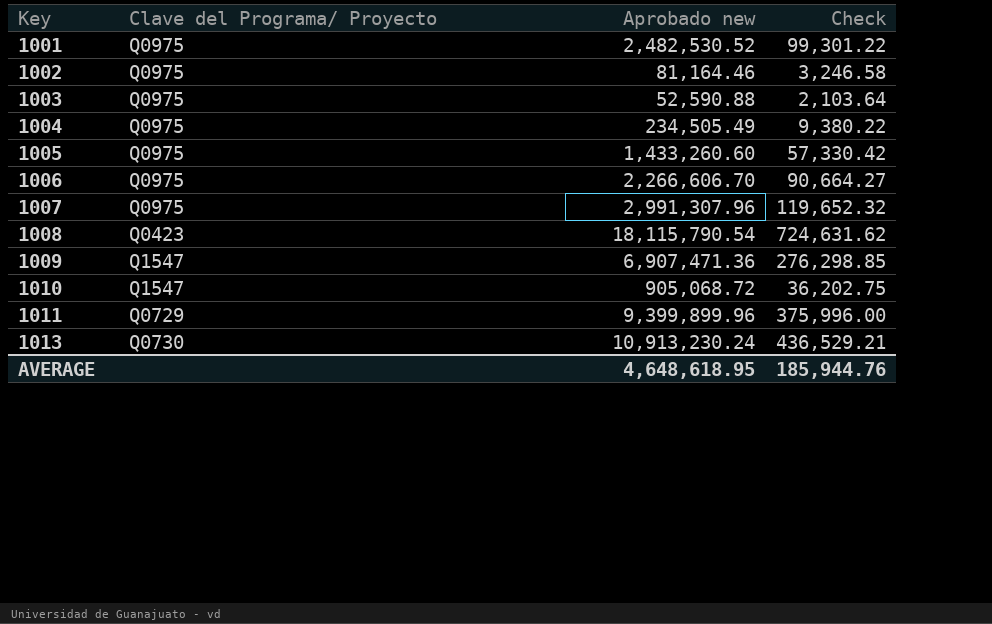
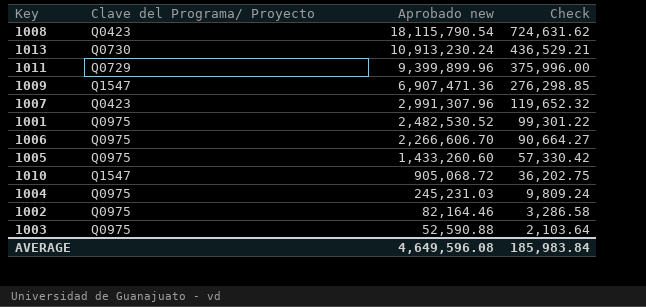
row order: Key ascending -> Aprobado new descending
1007 | Clave del Programa/ Proyecto: Q0975 -> Q0423
1004 | Aprobado new: 234,505.49 -> 245,231.03
1004 | Check: 9,380.22 -> 9,809.24
1002 | Aprobado new: 81,164.46 -> 82,164.46
1002 | Check: 3,246.58 -> 3,286.58
AVERAGE | Aprobado new: 4,648,618.95 -> 4,649,596.08
AVERAGE | Check: 185,944.76 -> 185,983.84

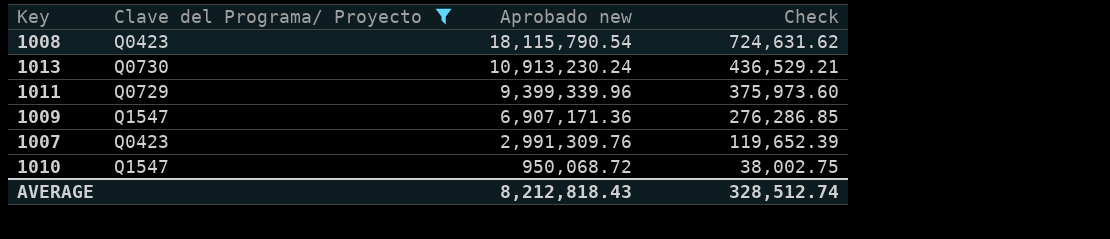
filter: none -> Clave del Programa/ Proyecto != Q0975
1011 | Aprobado new: 9,399,899.96 -> 9,399,339.96
1011 | Check: 375,996.00 -> 375,973.60
1009 | Aprobado new: 6,907,471.36 -> 6,907,171.36
1009 | Check: 276,298.85 -> 276,286.85
1007 | Aprobado new: 2,991,307.96 -> 2,991,309.76
1007 | Check: 119,652.32 -> 119,652.39
1010 | Aprobado new: 905,068.72 -> 950,068.72
1010 | Check: 36,202.75 -> 38,002.75
AVERAGE | Aprobado new: 4,649,596.08 -> 8,212,818.43
AVERAGE | Check: 185,983.84 -> 328,512.74

